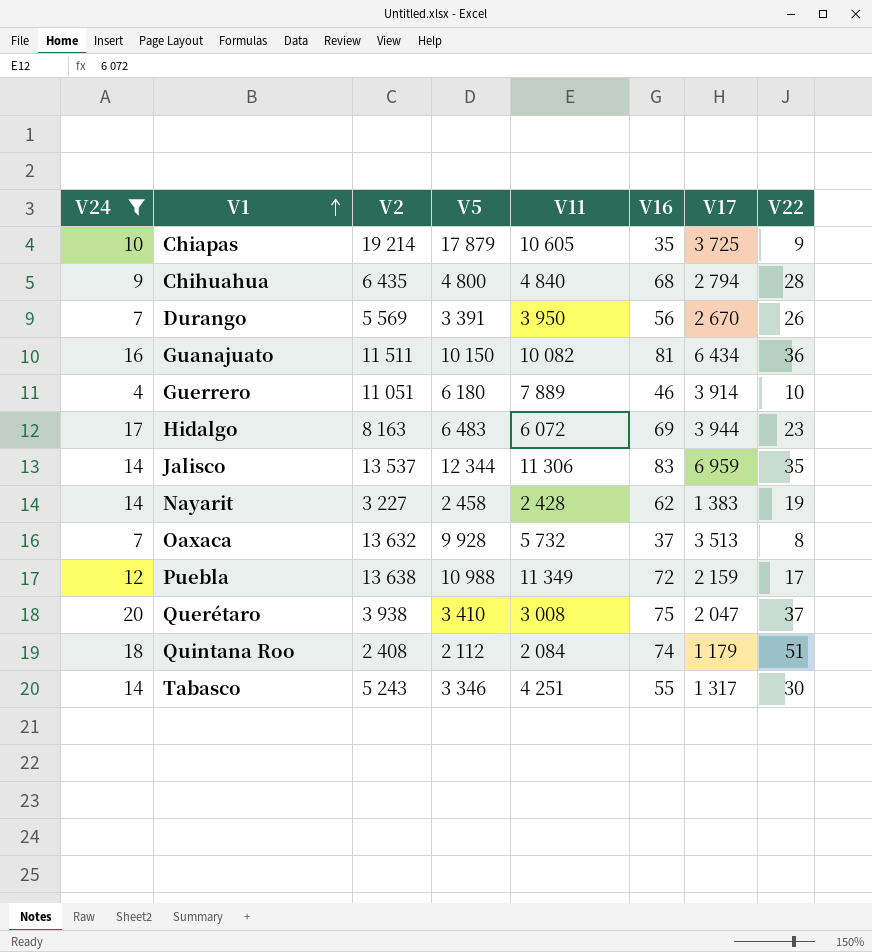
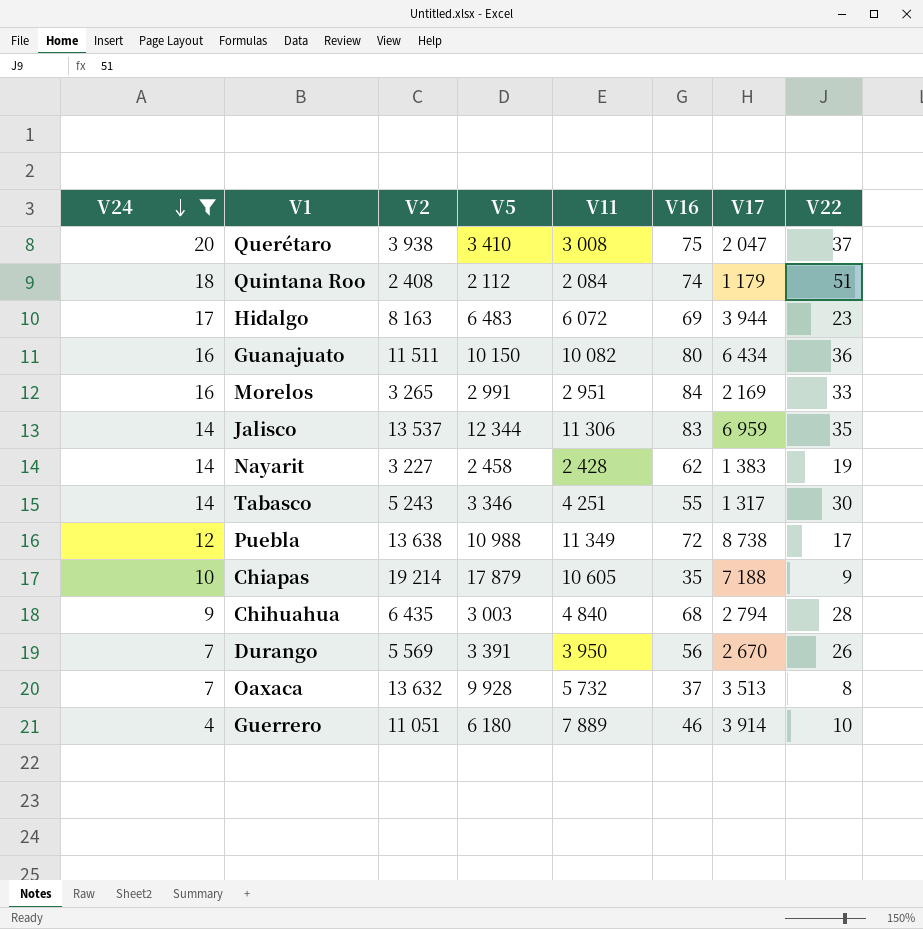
row order: V1 ascending -> V24 descending
Guanajuato | V16: 81 -> 80
row Morelos: none -> 16 | 3 265 | 2 991 | 2 951 | 84 | 2 169 | 33
Puebla | V17: 2 159 -> 8 738
Chiapas | V17: 3 725 -> 7 188
Chihuahua | V5: 4 800 -> 3 003

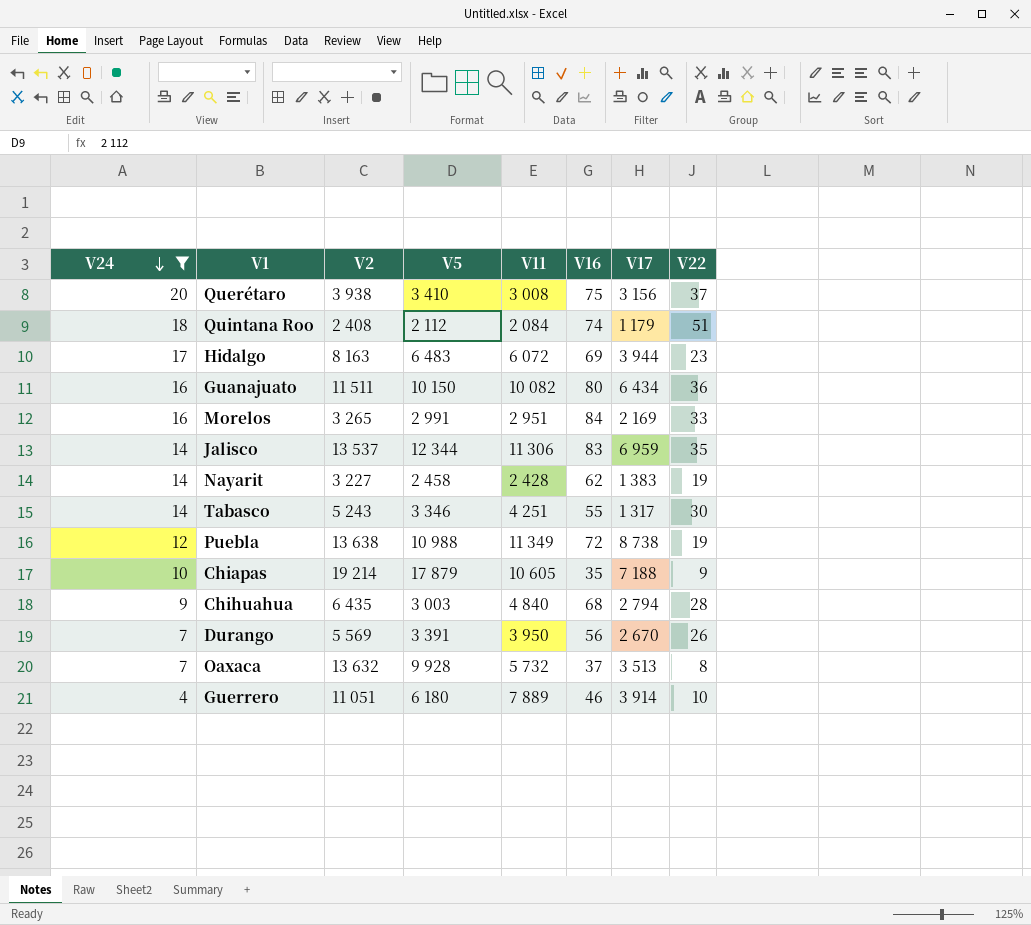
Querétaro | V17: 2 047 -> 3 156
Puebla | V22: 17 -> 19

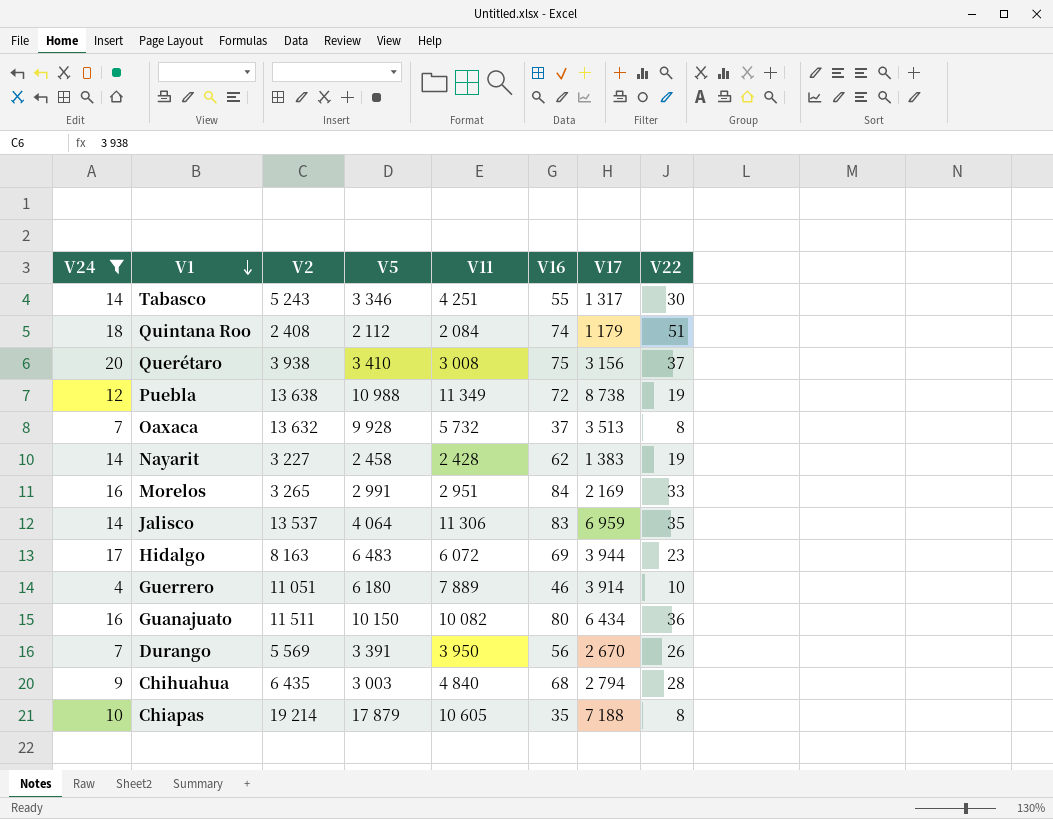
row order: V24 descending -> V1 descending
Jalisco | V5: 12 344 -> 4 064
Chiapas | V22: 9 -> 8

